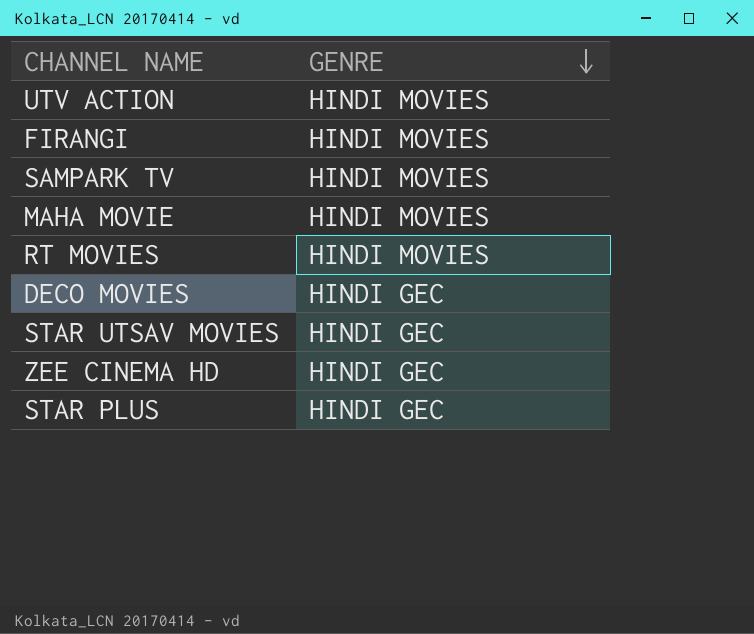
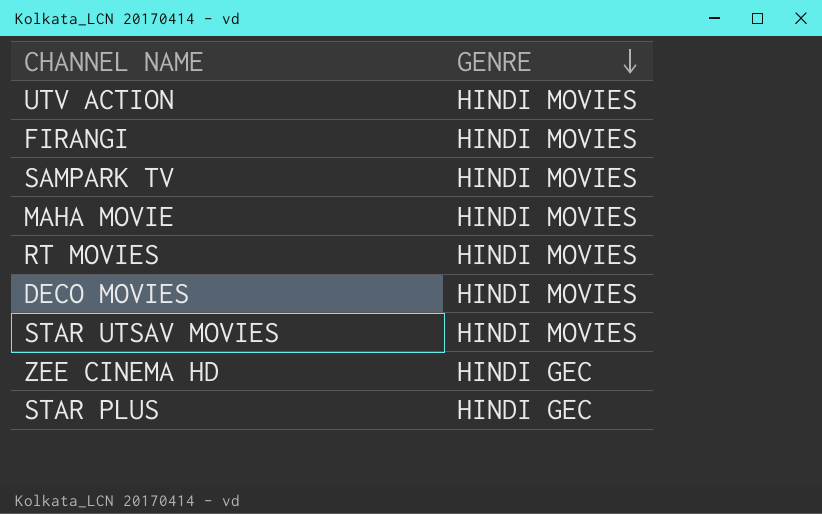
DECO MOVIES | GENRE: HINDI GEC -> HINDI MOVIES
STAR UTSAV MOVIES | GENRE: HINDI GEC -> HINDI MOVIES

